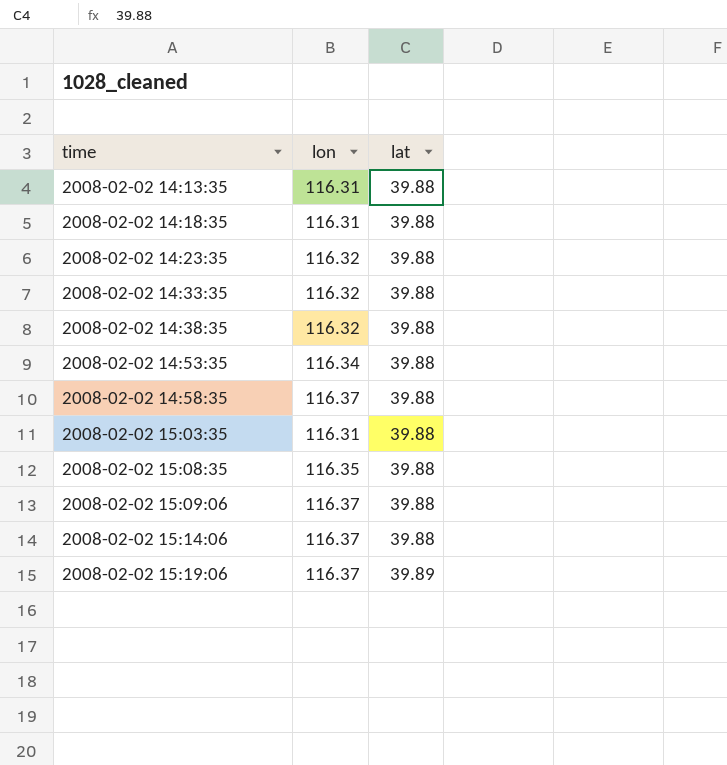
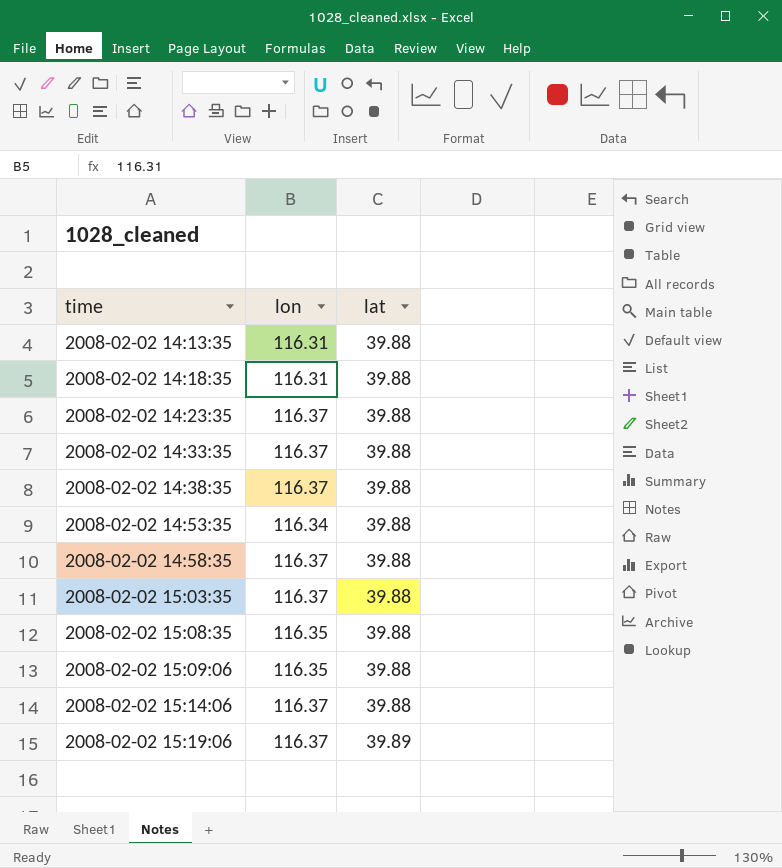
2008-02-02 14:23:35 | lon: 116.32 -> 116.37
2008-02-02 14:33:35 | lon: 116.32 -> 116.37
2008-02-02 14:38:35 | lon: 116.32 -> 116.37
2008-02-02 15:03:35 | lon: 116.31 -> 116.37
2008-02-02 15:09:06 | lon: 116.37 -> 116.35

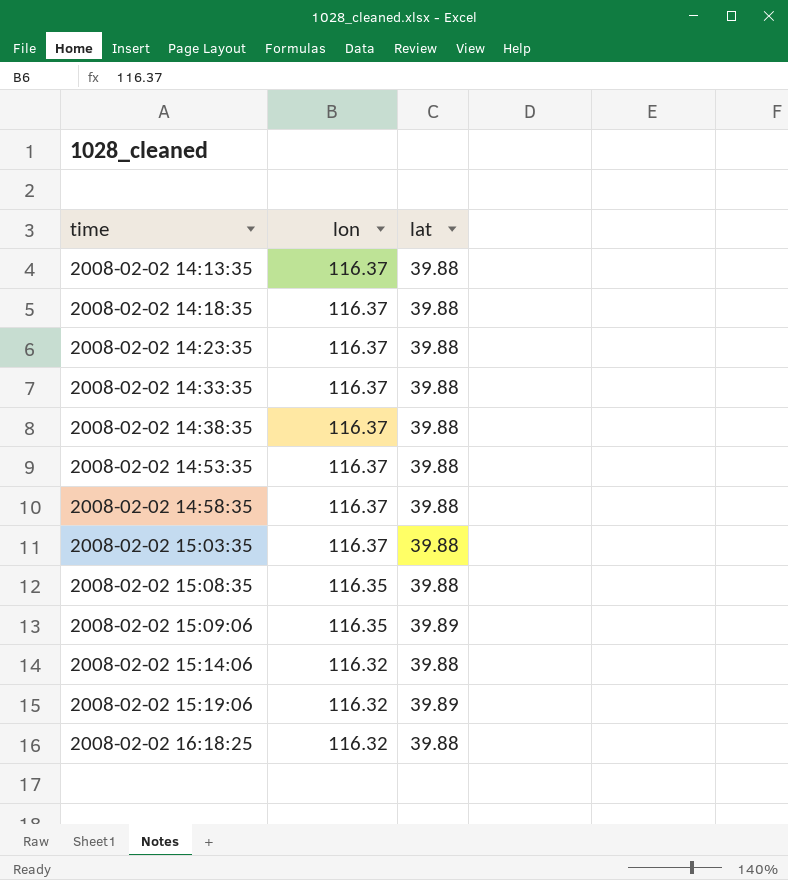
2008-02-02 14:13:35 | lon: 116.31 -> 116.37
2008-02-02 14:18:35 | lon: 116.31 -> 116.37
2008-02-02 14:53:35 | lon: 116.34 -> 116.37
2008-02-02 15:09:06 | lat: 39.88 -> 39.89
2008-02-02 15:14:06 | lon: 116.37 -> 116.32
2008-02-02 15:19:06 | lon: 116.37 -> 116.32
row 2008-02-02 16:18:25: none -> 116.32 | 39.88

